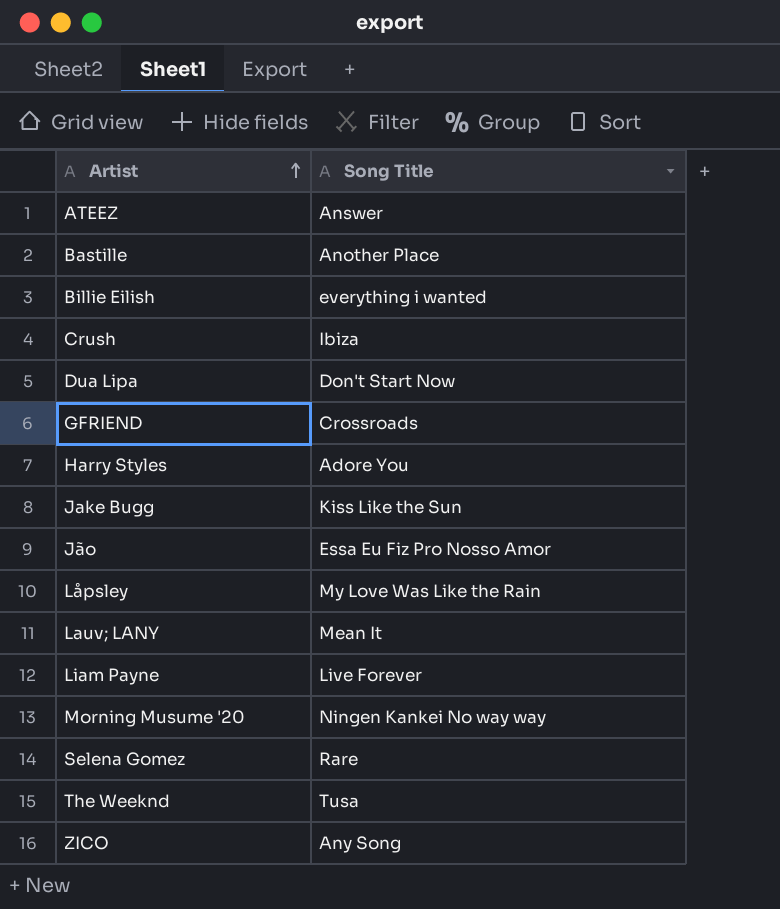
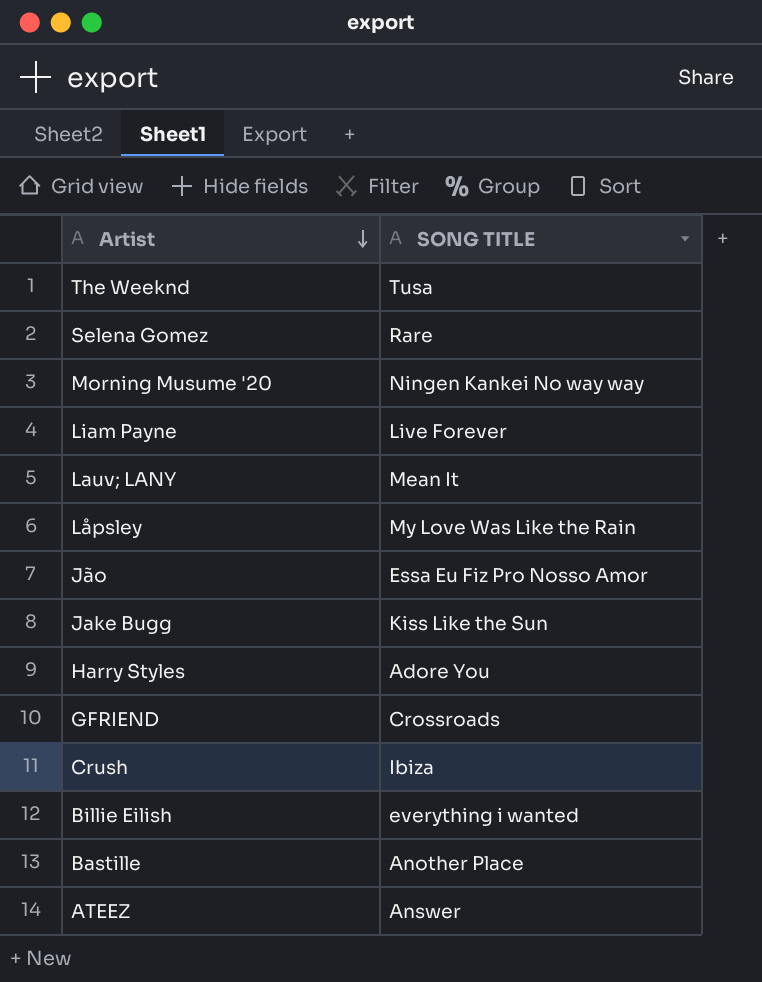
row order: Artist ascending -> Artist descending
column name: Song Title -> SONG TITLE
row Dua Lipa: Don't Start Now -> none
row ZICO: Any Song -> none

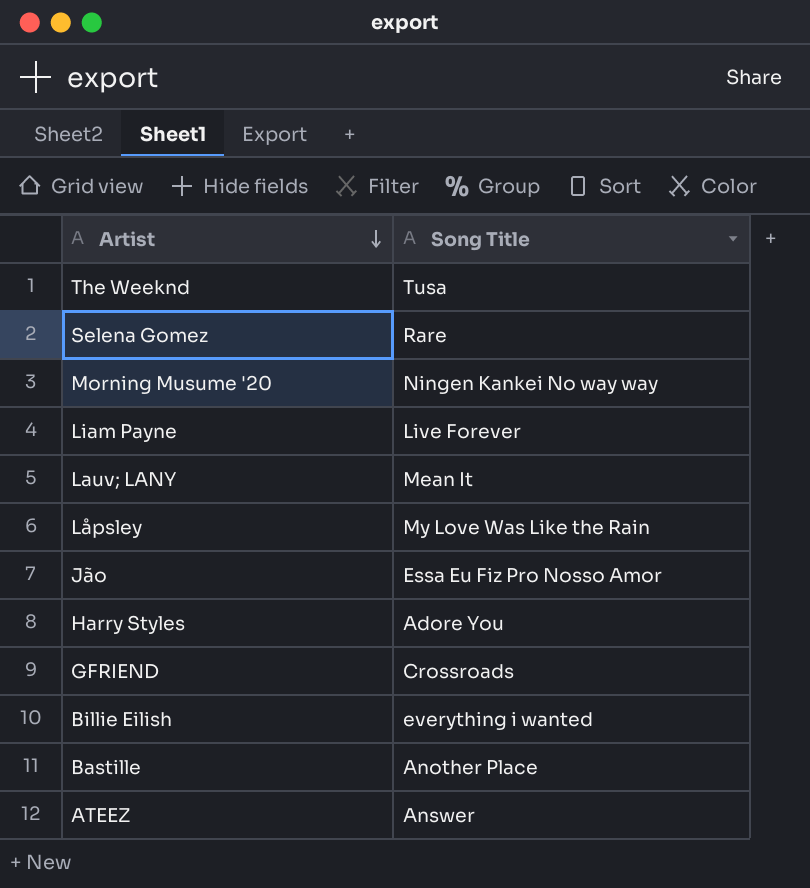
column name: SONG TITLE -> Song Title
row Jake Bugg: Kiss Like the Sun -> none
row Crush: Ibiza -> none

